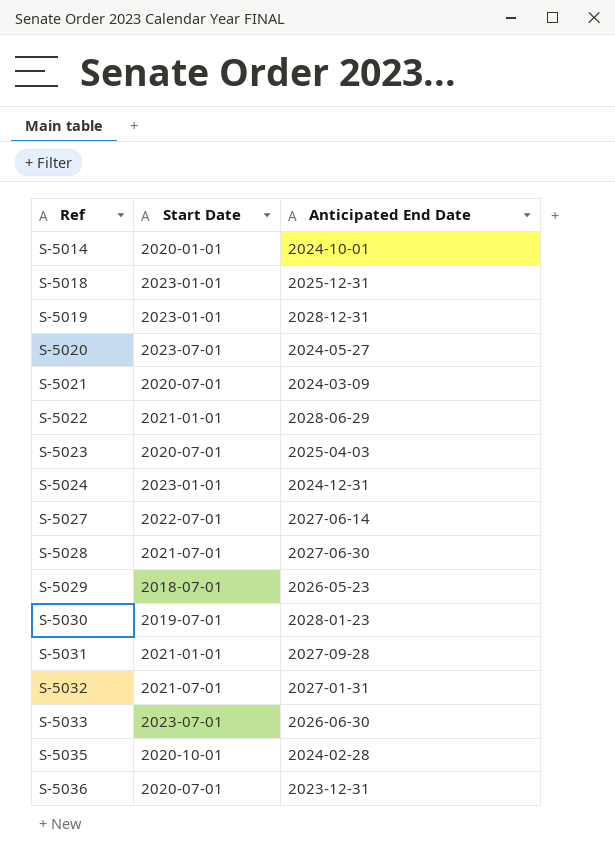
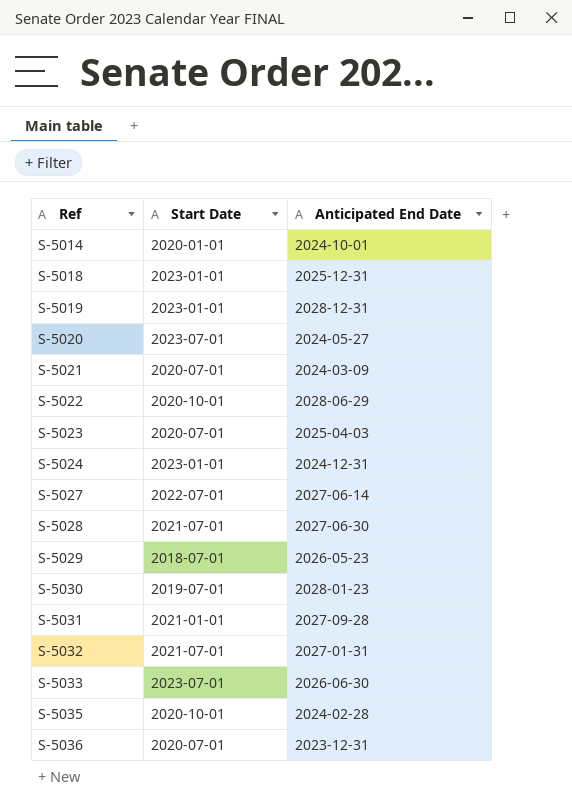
S-5022 | Start Date: 2021-01-01 -> 2020-10-01

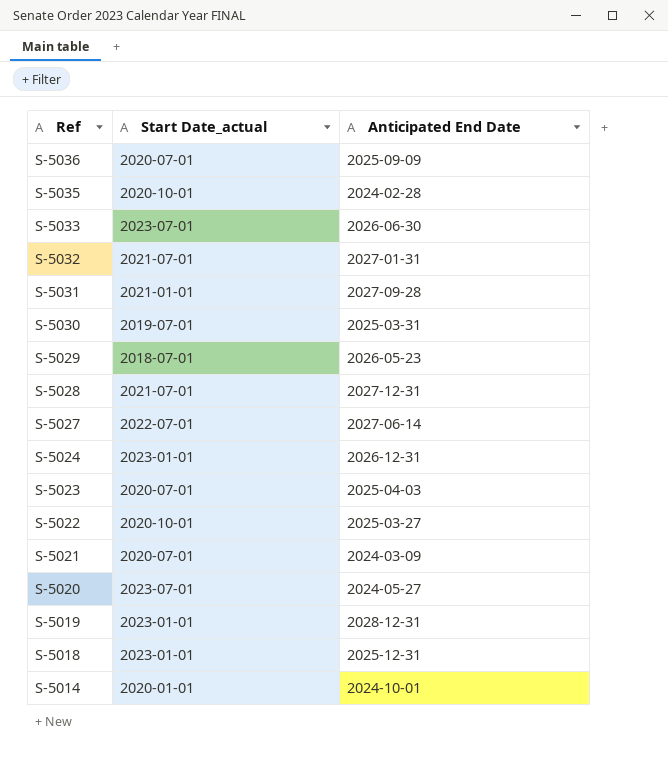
row order: Ref ascending -> Ref descending
column name: Start Date -> Start Date_actual
S-5036 | Anticipated End Date: 2023-12-31 -> 2025-09-09
S-5030 | Anticipated End Date: 2028-01-23 -> 2025-03-31
S-5028 | Anticipated End Date: 2027-06-30 -> 2027-12-31
S-5024 | Anticipated End Date: 2024-12-31 -> 2026-12-31
S-5022 | Anticipated End Date: 2028-06-29 -> 2025-03-27

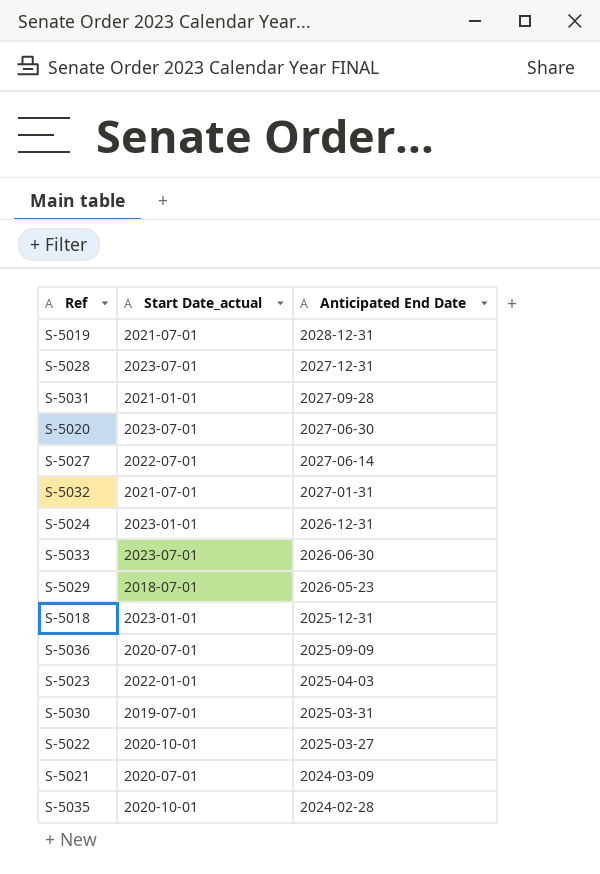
row order: Ref descending -> Anticipated End Date descending
row S-5014: 2020-01-01 | 2024-10-01 -> none
S-5019 | Start Date_actual: 2023-01-01 -> 2021-07-01
S-5028 | Start Date_actual: 2021-07-01 -> 2023-07-01
S-5020 | Anticipated End Date: 2024-05-27 -> 2027-06-30
S-5023 | Start Date_actual: 2020-07-01 -> 2022-01-01

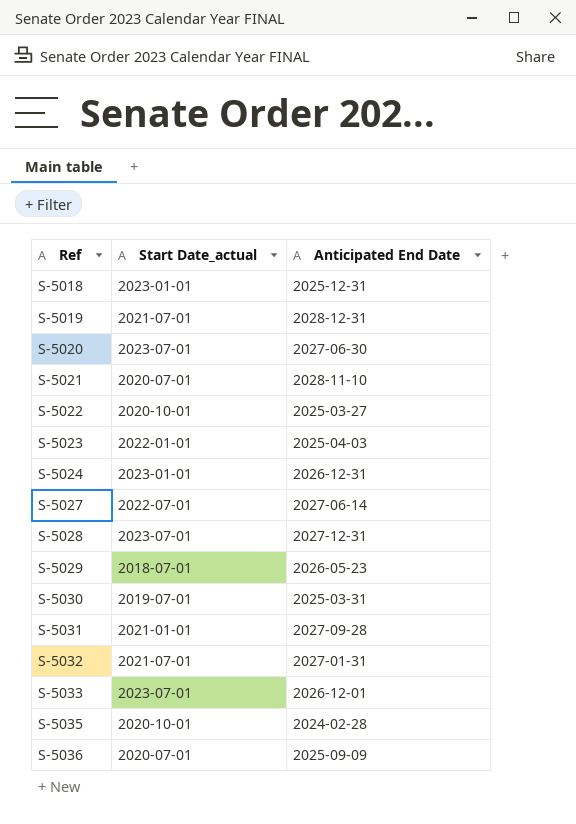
row order: Anticipated End Date descending -> Ref ascending
S-5021 | Anticipated End Date: 2024-03-09 -> 2028-11-10
S-5033 | Anticipated End Date: 2026-06-30 -> 2026-12-01

